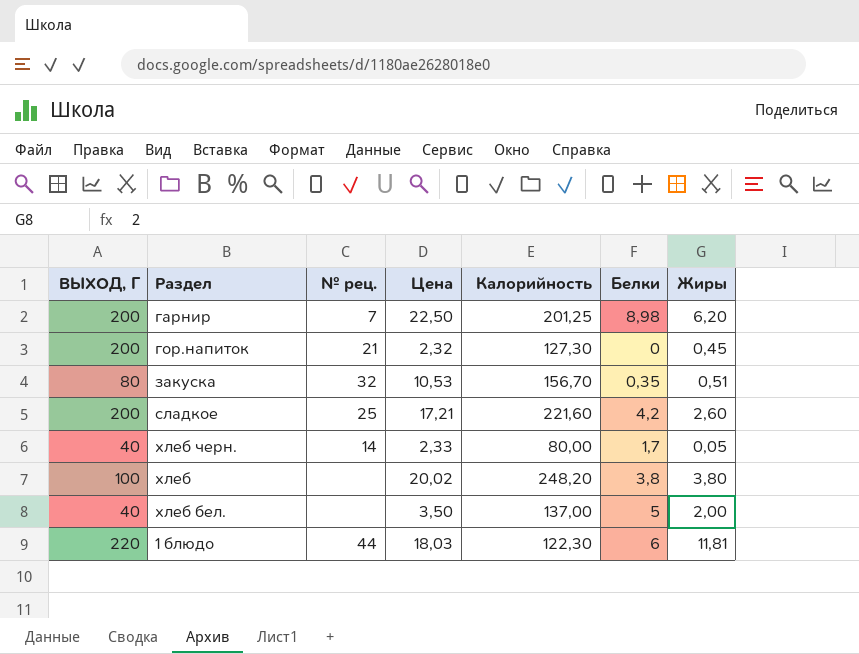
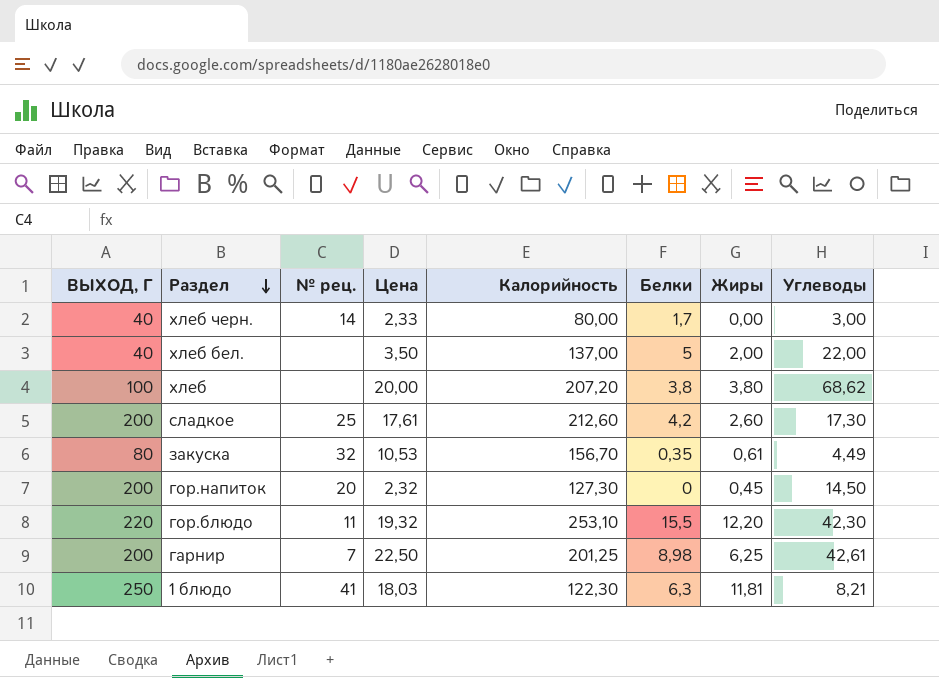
row order: none -> Раздел descending
column Углеводы | position: none -> 8
хлеб черн. | Жиры: 0,05 -> 0,00
хлеб | Цена: 20,02 -> 20,00
хлеб | Калорийность: 248,20 -> 207,20
сладкое | Цена: 17,21 -> 17,61
сладкое | Калорийность: 221,60 -> 212,60
закуска | Жиры: 0,51 -> 0,61
гор.напиток | № рец.: 21 -> 20
row гор.блюдо: none -> 220 | 11 | 19,32 | 253,10 | 15,5 | 12,20 | 42,30
гарнир | Жиры: 6,20 -> 6,25
1 блюдо | ВЫХОД, Г: 220 -> 250
1 блюдо | № рец.: 44 -> 41
1 блюдо | Белки: 6 -> 6,3

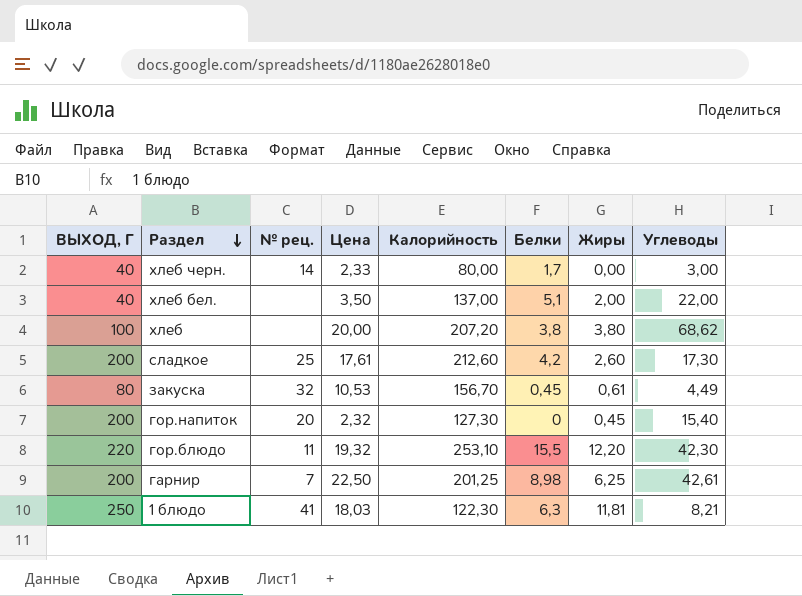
хлеб бел. | Белки: 5 -> 5,1
закуска | Белки: 0,35 -> 0,45
гор.напиток | Углеводы: 14,50 -> 15,40

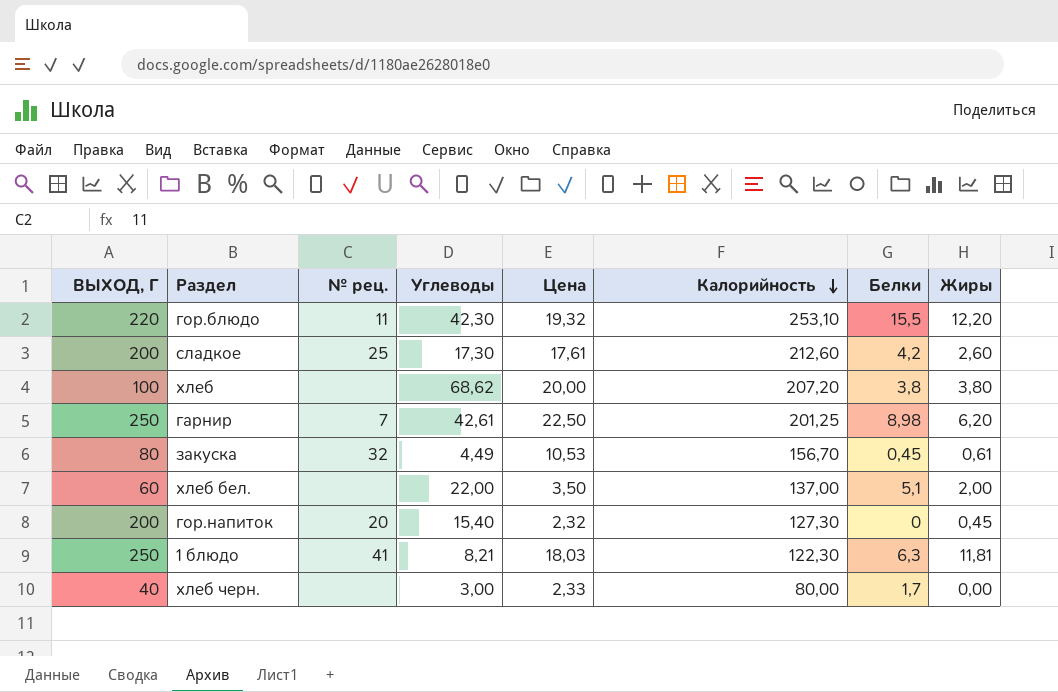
row order: Раздел descending -> Калорийность descending
column Углеводы | position: 8 -> 4
гарнир | ВЫХОД, Г: 200 -> 250
гарнир | Жиры: 6,25 -> 6,20
хлеб бел. | ВЫХОД, Г: 40 -> 60
хлеб черн. | № рец.: 14 -> none

